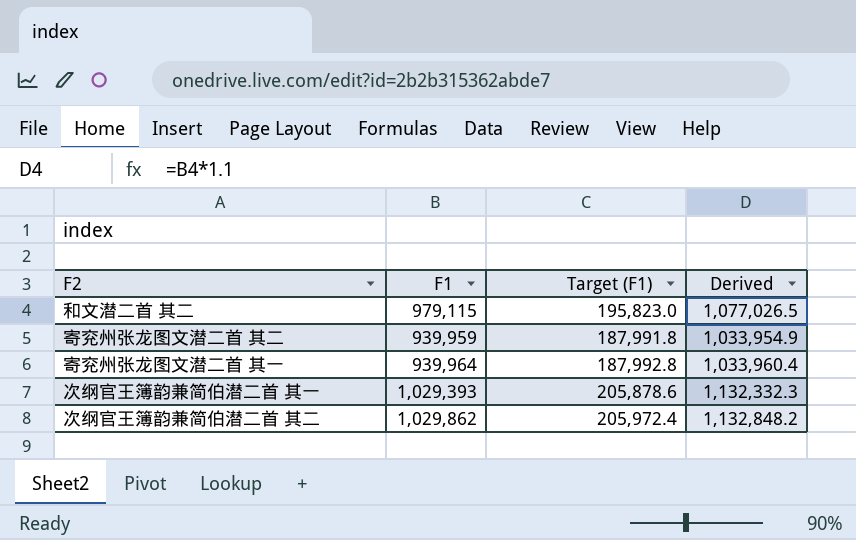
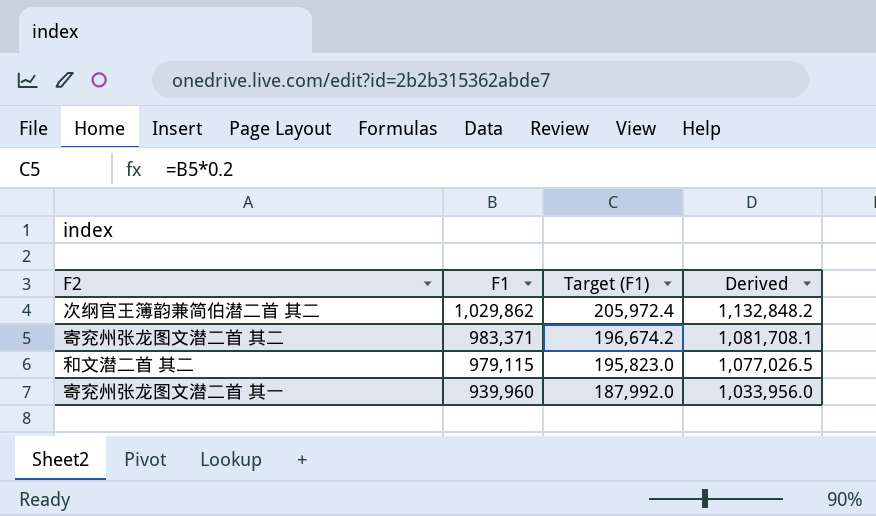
row order: none -> F1 descending
row 次纲官王簿韵兼简伯潜二首 其一: 1,029,393 | 205,878.6 | 1,132,332.3 -> none
寄兖州张龙图文潜二首 其二 | F1: 939,959 -> 983,371
寄兖州张龙图文潜二首 其二 | Target (F1): 187,991.8 -> 196,674.2
寄兖州张龙图文潜二首 其二 | Derived: 1,033,954.9 -> 1,081,708.1
寄兖州张龙图文潜二首 其一 | F1: 939,964 -> 939,960
寄兖州张龙图文潜二首 其一 | Target (F1): 187,992.8 -> 187,992.0
寄兖州张龙图文潜二首 其一 | Derived: 1,033,960.4 -> 1,033,956.0

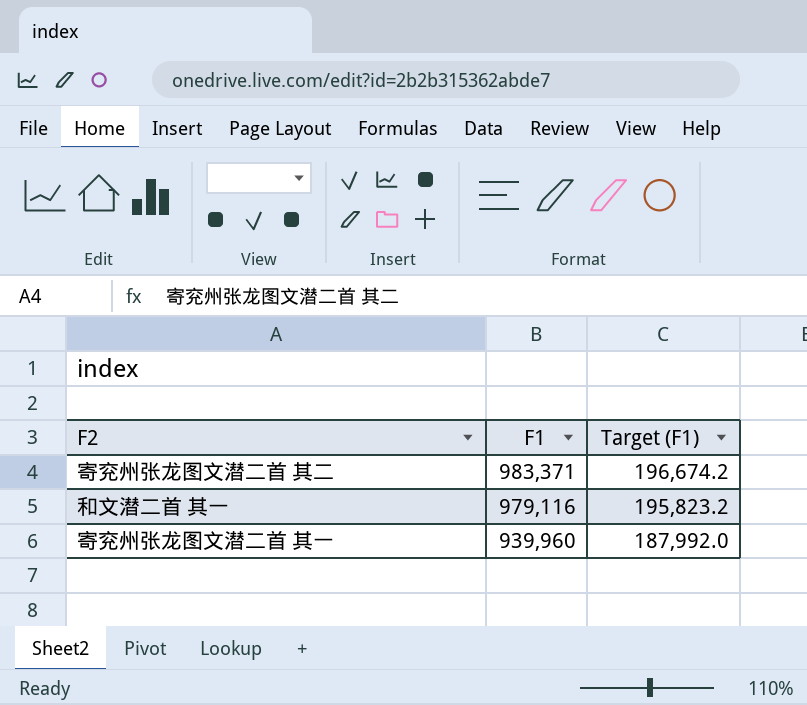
column Derived | formula: [F1] * 1.1 -> none
row 次纲官王簿韵兼简伯潜二首 其二: 1,029,862 | 205,972.4 | 1,132,848.2 -> none
row 和文潜二首 其二: 979,115 | 195,823.0 | 1,077,026.5 -> none
row 和文潜二首 其一: none -> 979,116 | 195,823.2

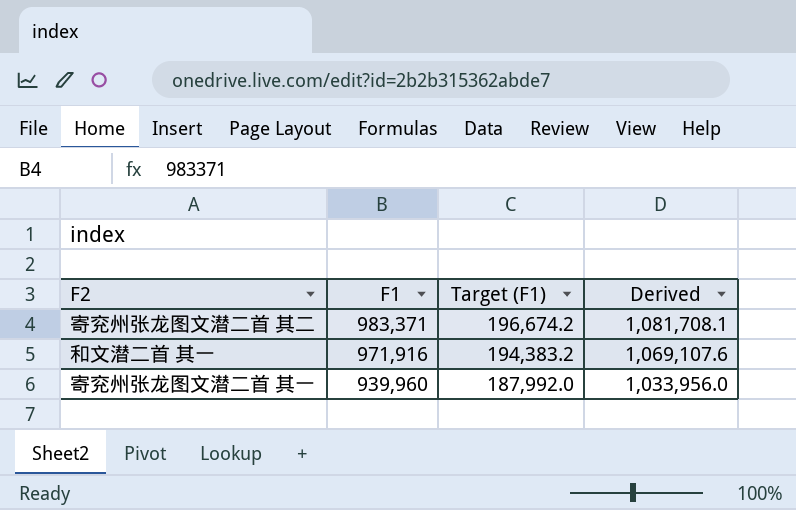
column Derived | formula: none -> [F1] * 1.1
和文潜二首 其一 | F1: 979,116 -> 971,916
和文潜二首 其一 | Target (F1): 195,823.2 -> 194,383.2

